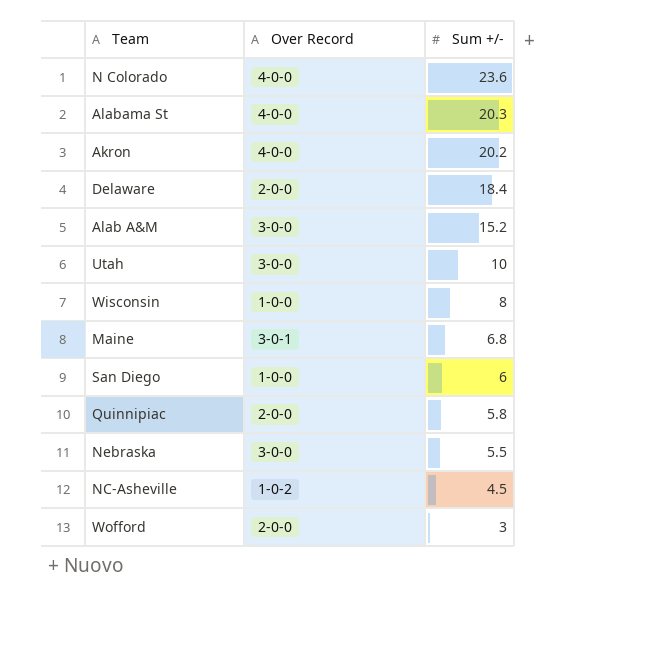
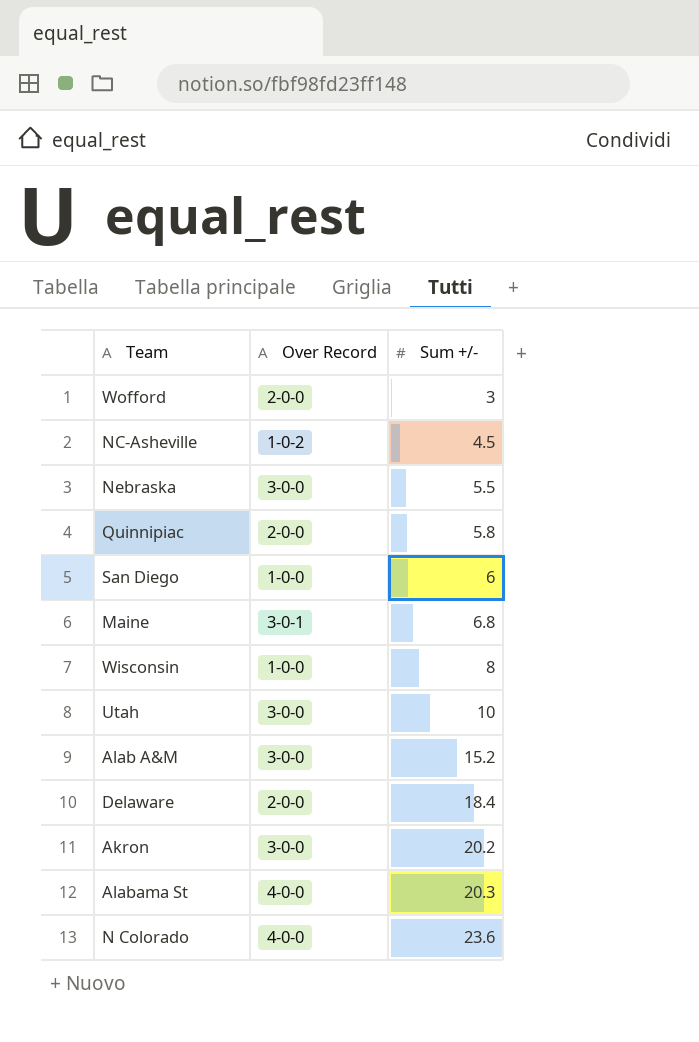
row order: Sum +/- descending -> Sum +/- ascending
Akron | Over Record: 4-0-0 -> 3-0-0

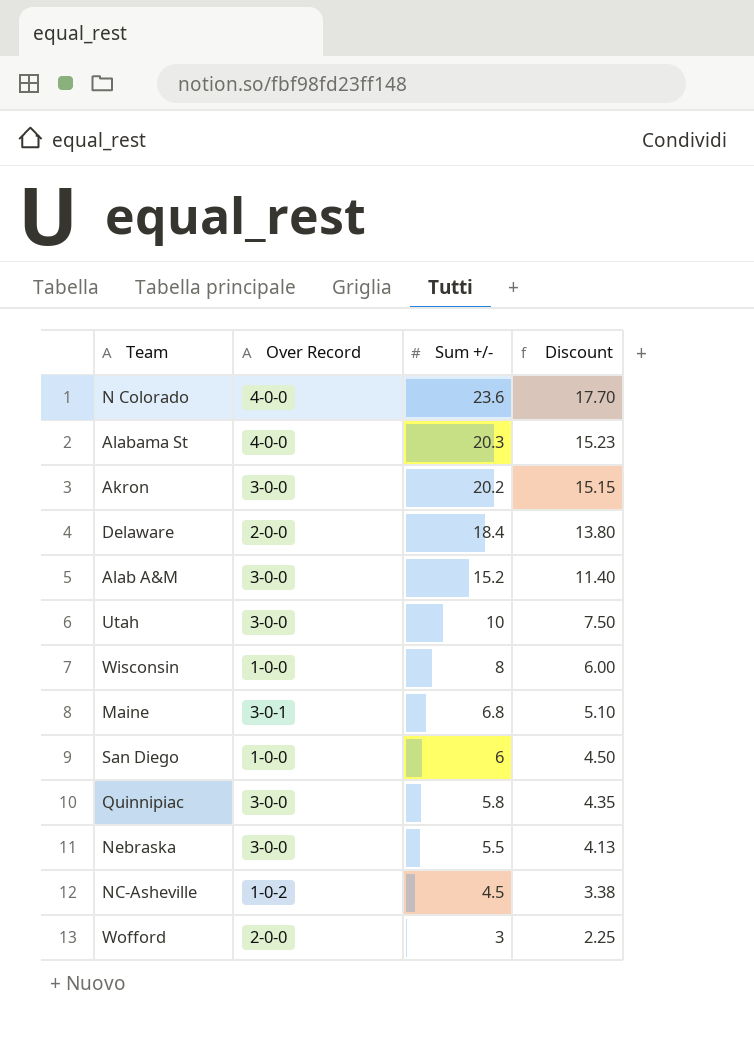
row order: Sum +/- ascending -> Sum +/- descending
column Discount | formula: none -> [Sum +/-] * 0.75
Quinnipiac | Over Record: 2-0-0 -> 3-0-0

